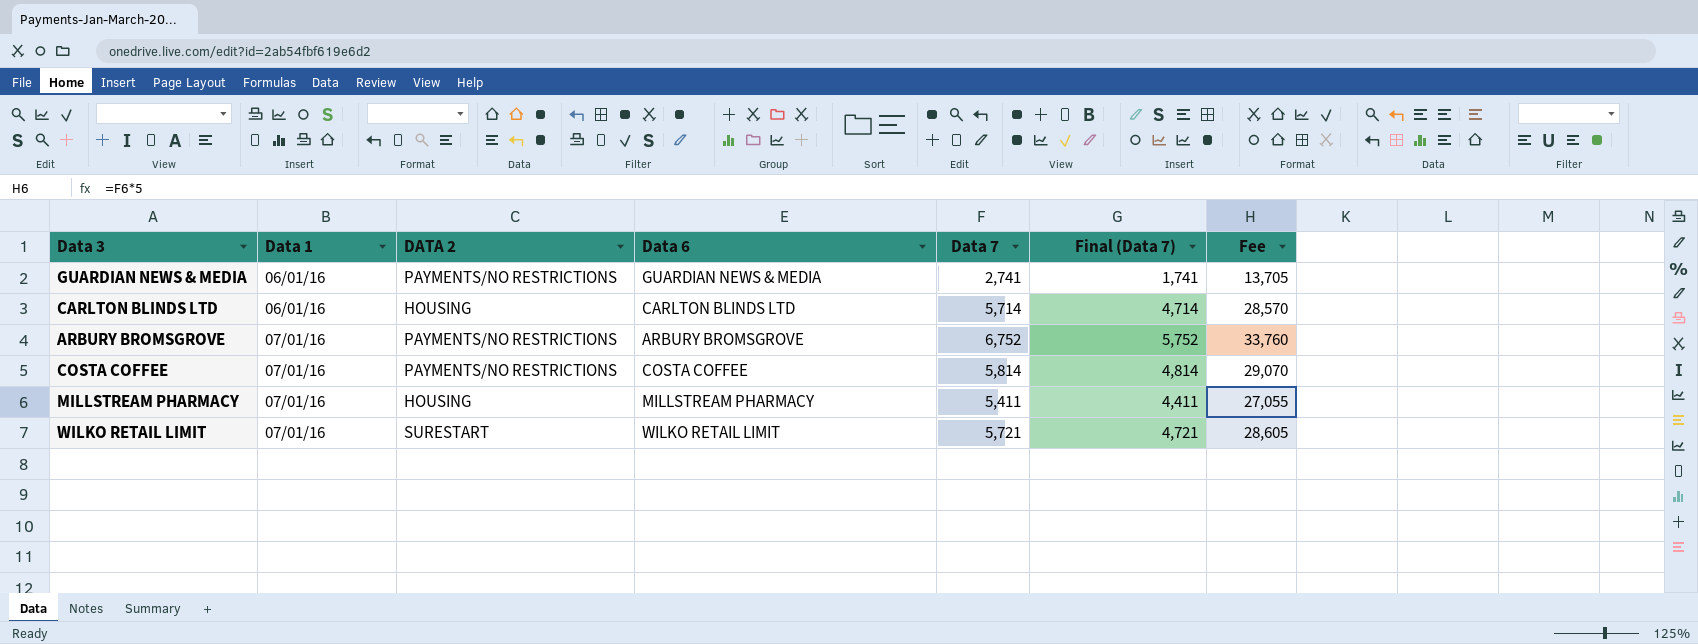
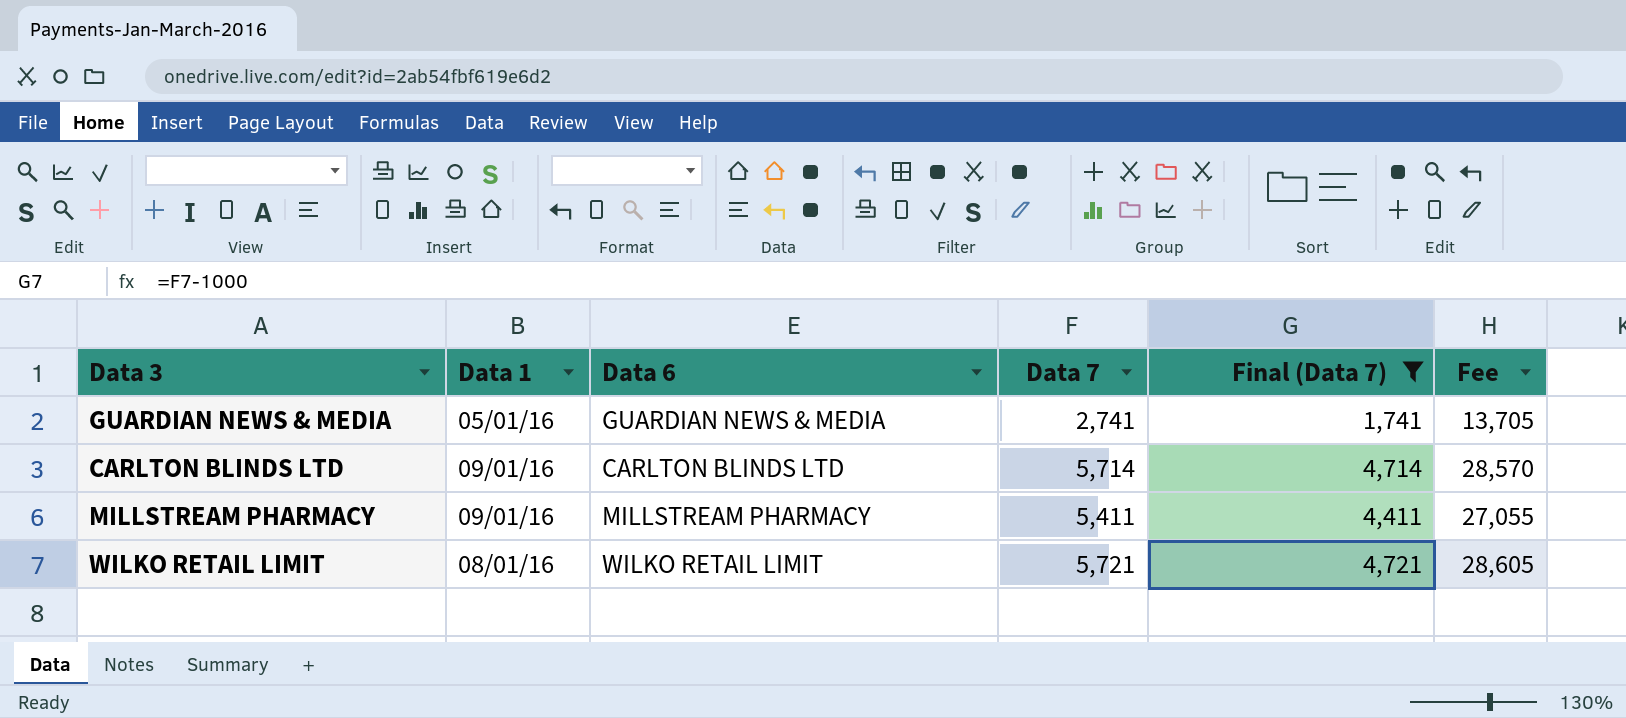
filter: none -> Final (Data 7) <= 4,721
column DATA 2 | position: 3 -> none
GUARDIAN NEWS & MEDIA | Data 1: 06/01/16 -> 05/01/16
CARLTON BLINDS LTD | Data 1: 06/01/16 -> 09/01/16
MILLSTREAM PHARMACY | Data 1: 07/01/16 -> 09/01/16
WILKO RETAIL LIMIT | Data 1: 07/01/16 -> 08/01/16

